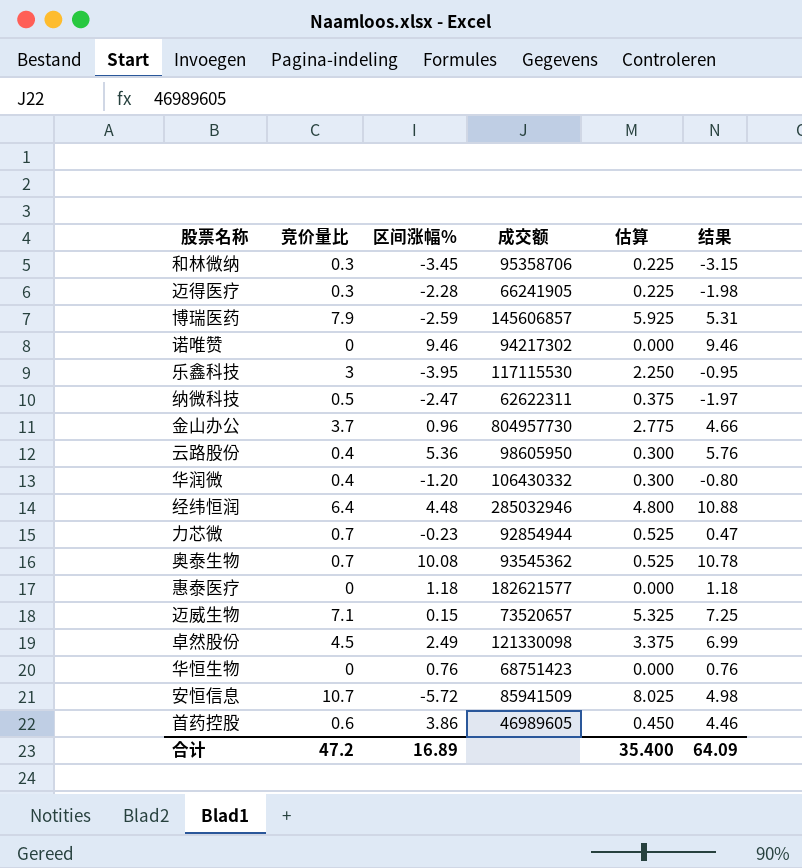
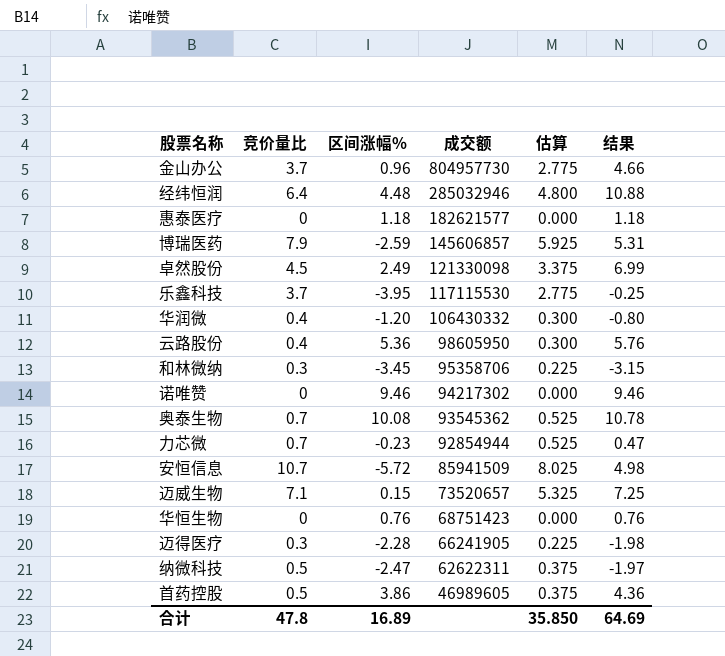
row order: none -> 成交额 descending
乐鑫科技 | 竞价量比: 3 -> 3.7
乐鑫科技 | 估算: 2.250 -> 2.775
乐鑫科技 | 结果: -0.95 -> -0.25
首药控股 | 竞价量比: 0.6 -> 0.5
首药控股 | 估算: 0.450 -> 0.375
首药控股 | 结果: 4.46 -> 4.36
合计 | 竞价量比: 47.2 -> 47.8
合计 | 估算: 35.400 -> 35.850
合计 | 结果: 64.09 -> 64.69

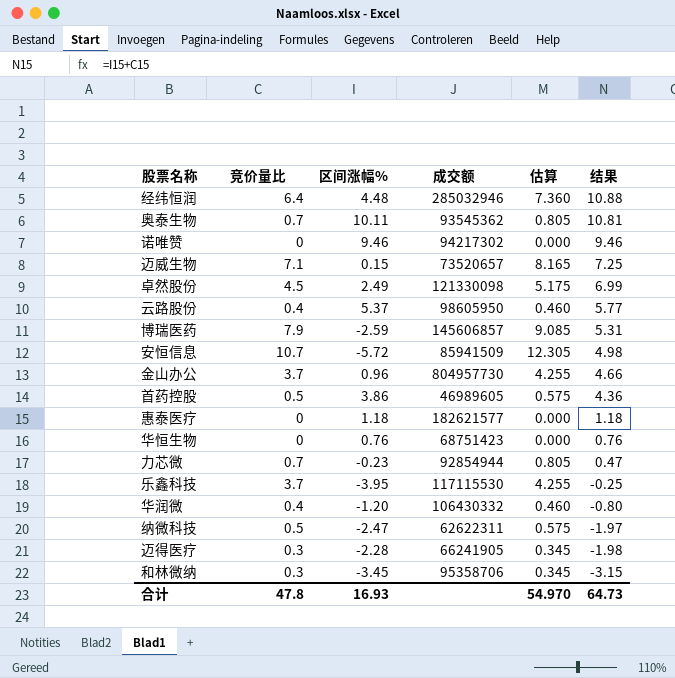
row order: 成交额 descending -> 结果 descending
column 估算 | formula: [竞价量比] * 0.75 -> [竞价量比] * 1.15
奥泰生物 | 区间涨幅%: 10.08 -> 10.11
奥泰生物 | 结果: 10.78 -> 10.81
云路股份 | 区间涨幅%: 5.36 -> 5.37
云路股份 | 结果: 5.76 -> 5.77
合计 | 区间涨幅%: 16.89 -> 16.93
合计 | 估算: 35.850 -> 54.970
合计 | 结果: 64.69 -> 64.73

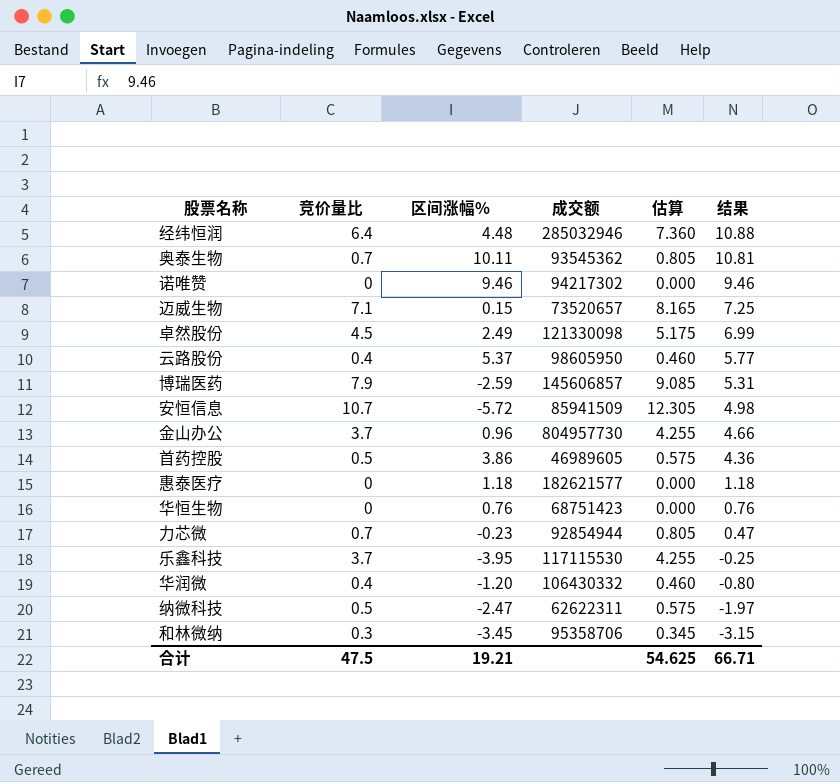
row 迈得医疗: 0.3 | -2.28 | 66241905 | 0.345 | -1.98 -> none
合计 | 竞价量比: 47.8 -> 47.5
合计 | 区间涨幅%: 16.93 -> 19.21
合计 | 估算: 54.970 -> 54.625
合计 | 结果: 64.73 -> 66.71

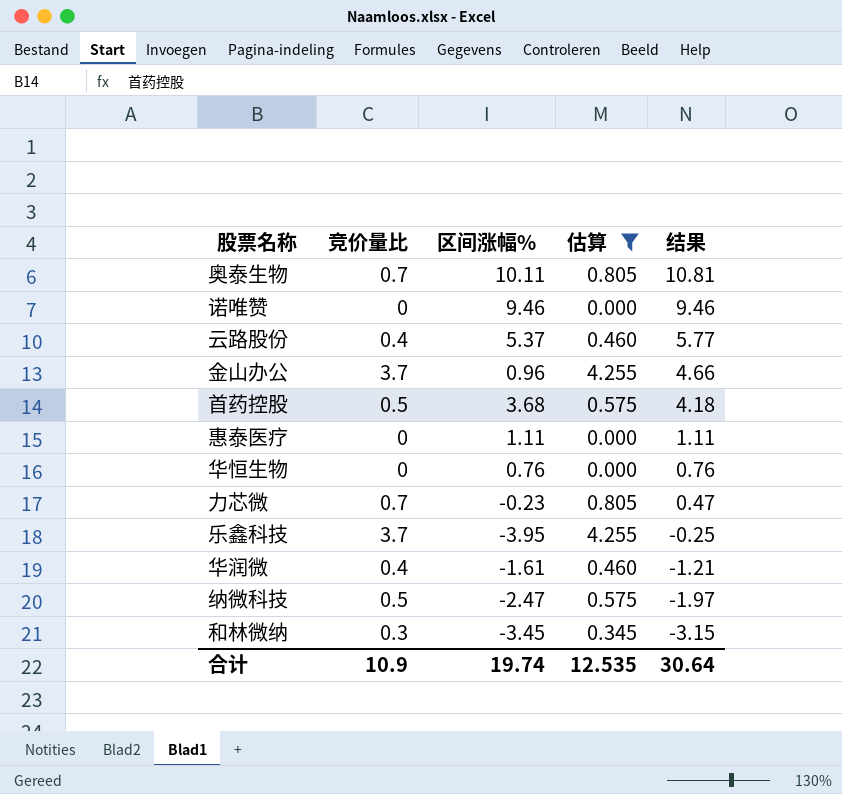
filter: none -> 估算 <= 4.255
column 成交额 | position: 4 -> none
首药控股 | 区间涨幅%: 3.86 -> 3.68
首药控股 | 结果: 4.36 -> 4.18
惠泰医疗 | 区间涨幅%: 1.18 -> 1.11
惠泰医疗 | 结果: 1.18 -> 1.11
华润微 | 区间涨幅%: -1.20 -> -1.61
华润微 | 结果: -0.80 -> -1.21
合计 | 竞价量比: 47.5 -> 10.9
合计 | 区间涨幅%: 19.21 -> 19.74
合计 | 估算: 54.625 -> 12.535
合计 | 结果: 66.71 -> 30.64

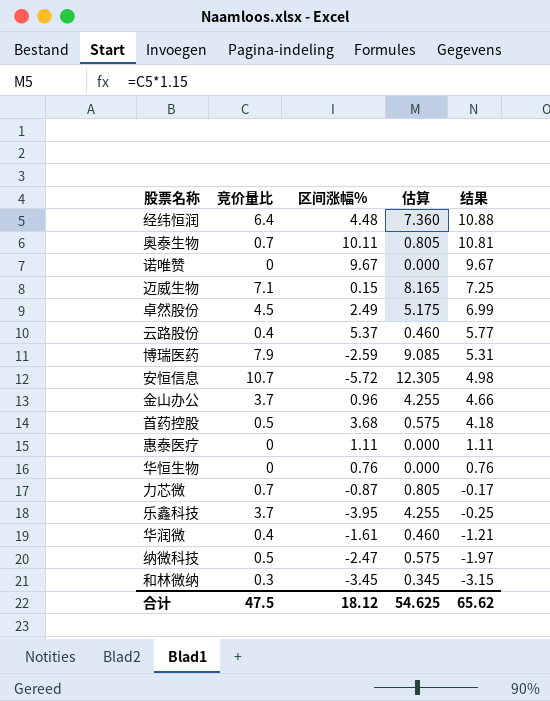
filter: 估算 <= 4.255 -> none
诺唯赞 | 区间涨幅%: 9.46 -> 9.67
诺唯赞 | 结果: 9.46 -> 9.67
力芯微 | 区间涨幅%: -0.23 -> -0.87
力芯微 | 结果: 0.47 -> -0.17
合计 | 竞价量比: 10.9 -> 47.5
合计 | 区间涨幅%: 19.74 -> 18.12
合计 | 估算: 12.535 -> 54.625
合计 | 结果: 30.64 -> 65.62

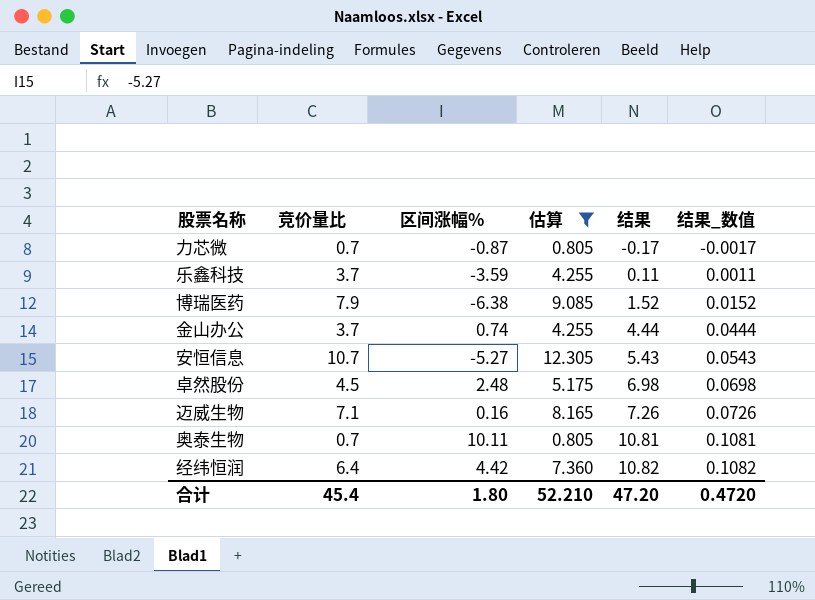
filter: none -> 估算 >= 0.805
row order: 结果 descending -> 结果 ascending
column 结果_数值 | formula: none -> [结果] * 0.01
乐鑫科技 | 区间涨幅%: -3.95 -> -3.59
乐鑫科技 | 结果: -0.25 -> 0.11
博瑞医药 | 区间涨幅%: -2.59 -> -6.38
博瑞医药 | 结果: 5.31 -> 1.52
金山办公 | 区间涨幅%: 0.96 -> 0.74
金山办公 | 结果: 4.66 -> 4.44
安恒信息 | 区间涨幅%: -5.72 -> -5.27
安恒信息 | 结果: 4.98 -> 5.43
卓然股份 | 区间涨幅%: 2.49 -> 2.48
卓然股份 | 结果: 6.99 -> 6.98
迈威生物 | 区间涨幅%: 0.15 -> 0.16
迈威生物 | 结果: 7.25 -> 7.26
经纬恒润 | 区间涨幅%: 4.48 -> 4.42
经纬恒润 | 结果: 10.88 -> 10.82
合计 | 竞价量比: 47.5 -> 45.4
合计 | 区间涨幅%: 18.12 -> 1.80
合计 | 估算: 54.625 -> 52.210
合计 | 结果: 65.62 -> 47.20

